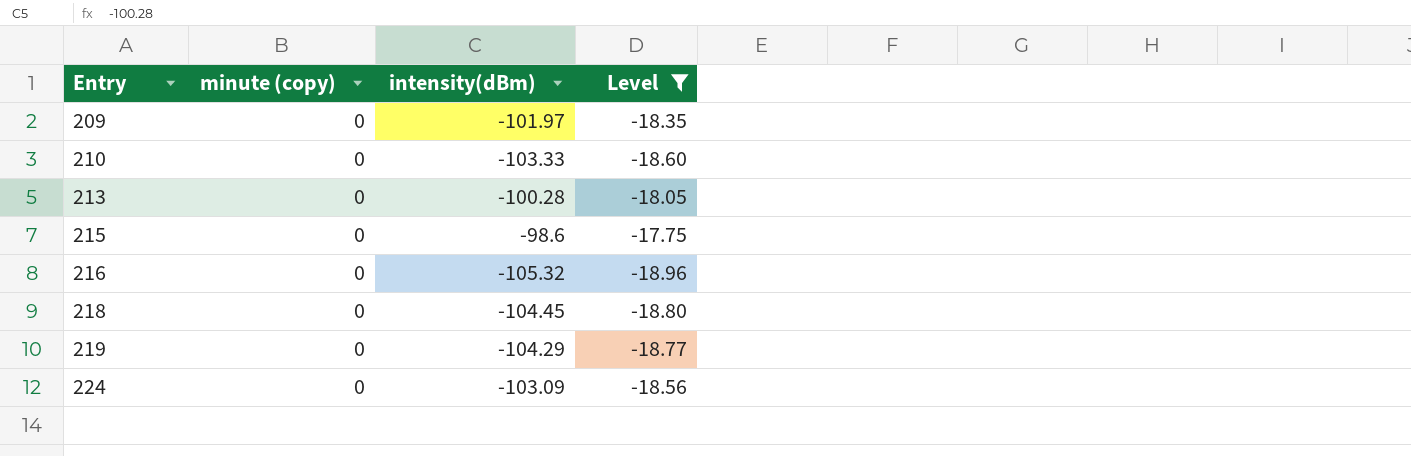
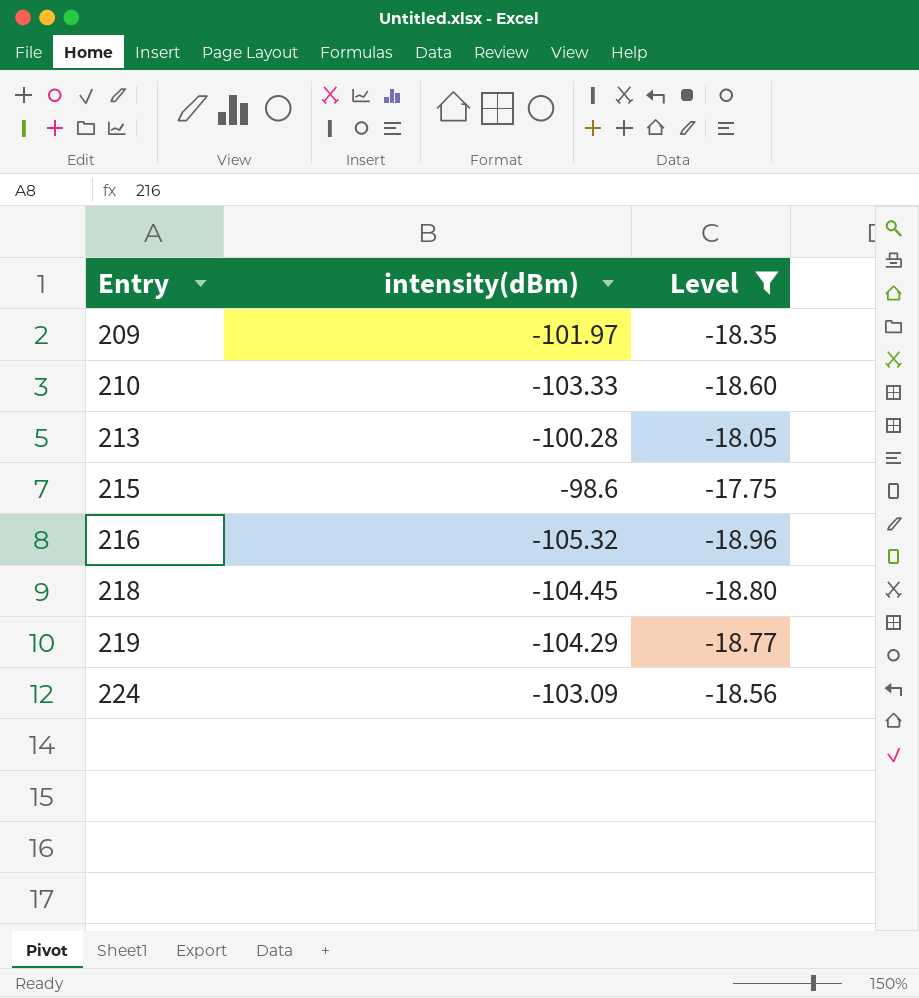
column minute (copy) | position: 2 -> none

